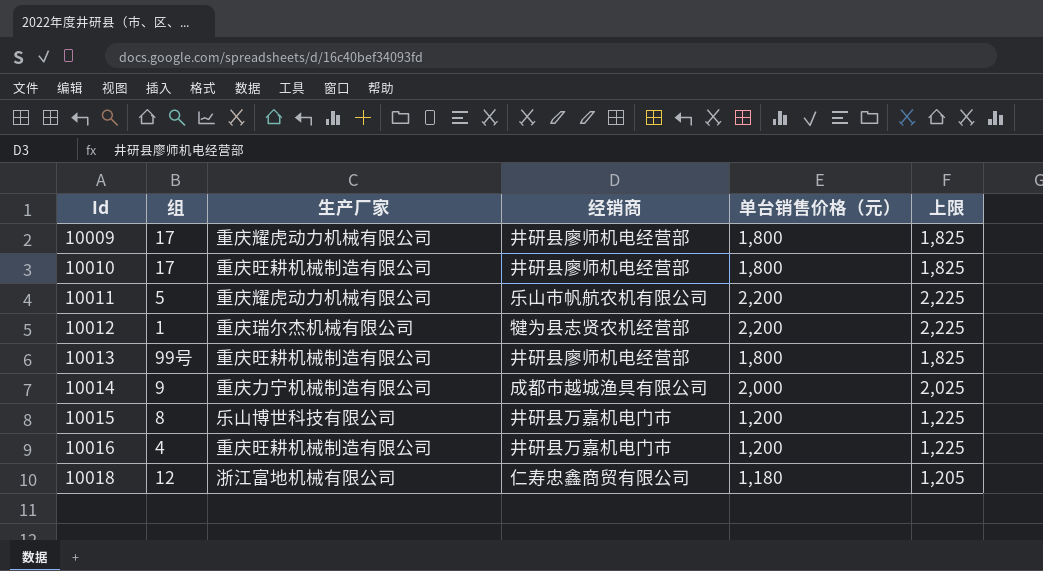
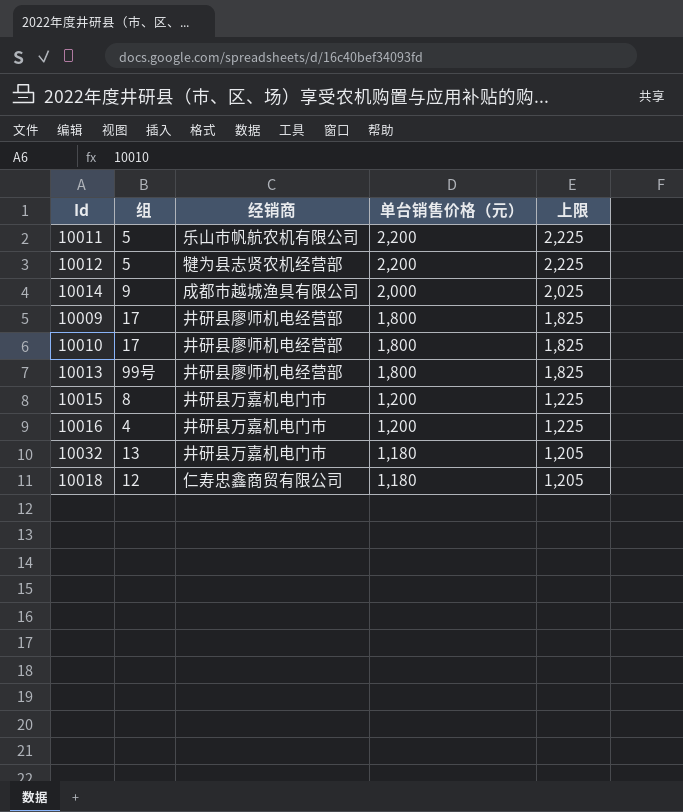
row order: Id ascending -> 单台销售价格（元） descending
column 生产厂家 | position: 3 -> none
10012 | 组: 1 -> 5
row 10032: none -> 13 | 井研县万嘉机电门市 | 1,180 | 1,205

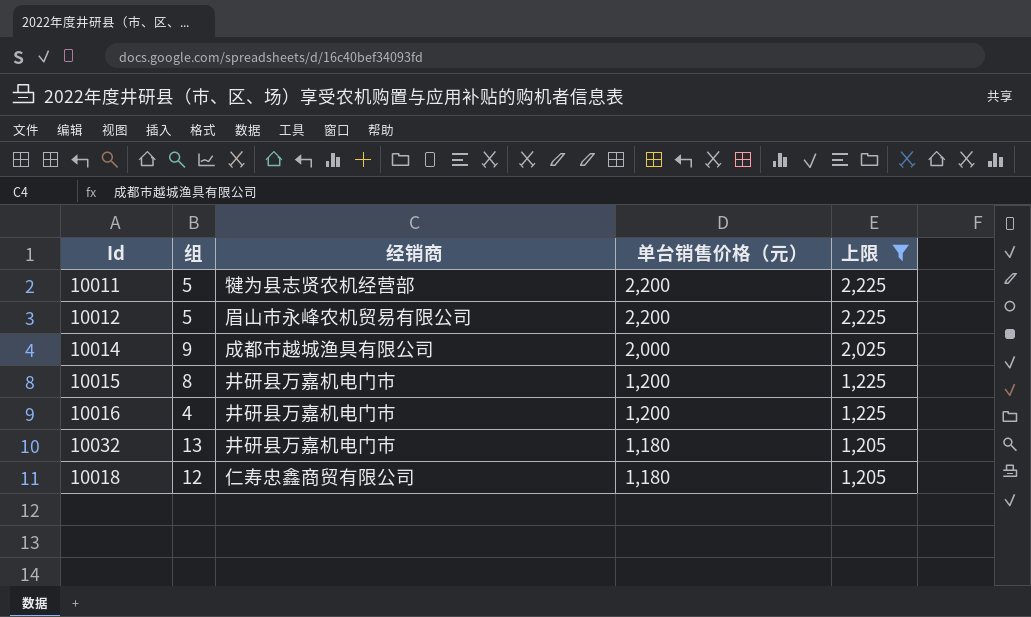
filter: none -> 上限 != 1,825
10011 | 经销商: 乐山市帆航农机有限公司 -> 犍为县志贤农机经营部
10012 | 经销商: 犍为县志贤农机经营部 -> 眉山市永峰农机贸易有限公司

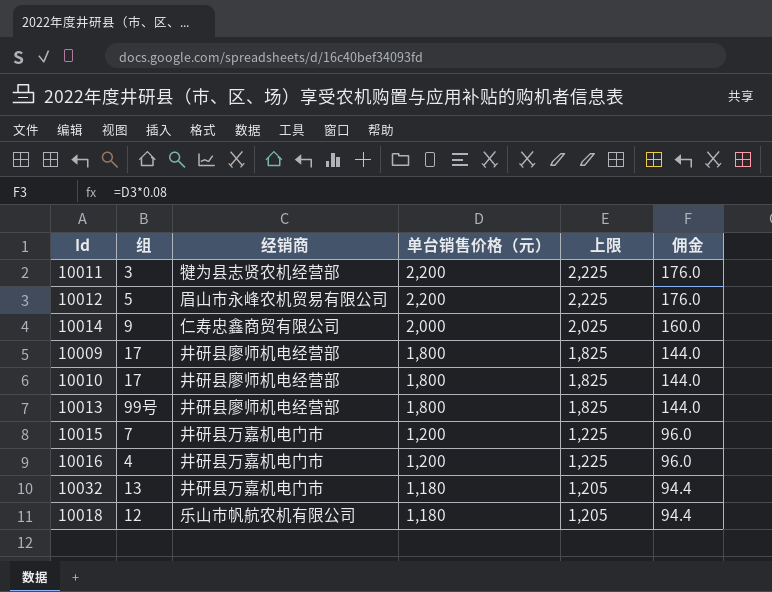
filter: 上限 != 1,825 -> none
column 佣金 | formula: none -> [单台销售价格（元）] * 0.08
10011 | 组: 5 -> 3
10014 | 经销商: 成都市越城渔具有限公司 -> 仁寿忠鑫商贸有限公司
10015 | 组: 8 -> 7
10018 | 经销商: 仁寿忠鑫商贸有限公司 -> 乐山市帆航农机有限公司

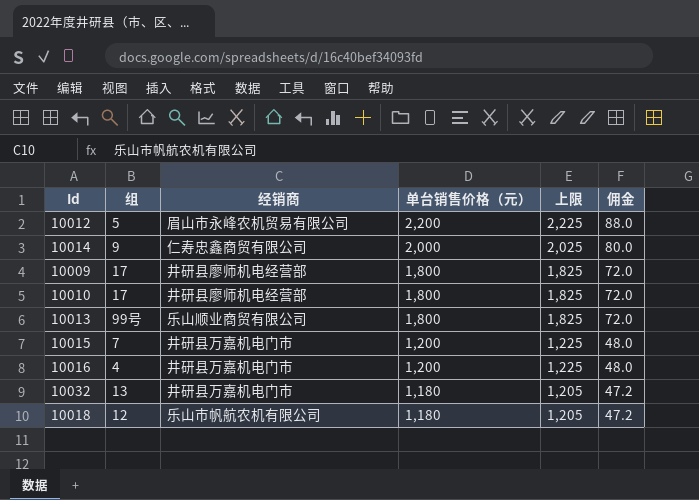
column 佣金 | formula: [单台销售价格（元）] * 0.08 -> [单台销售价格（元）] * 0.04
row 10011: 3 | 犍为县志贤农机经营部 | 2,200 | 2,225 | 176.0 -> none
10013 | 经销商: 井研县廖师机电经营部 -> 乐山顺业商贸有限公司

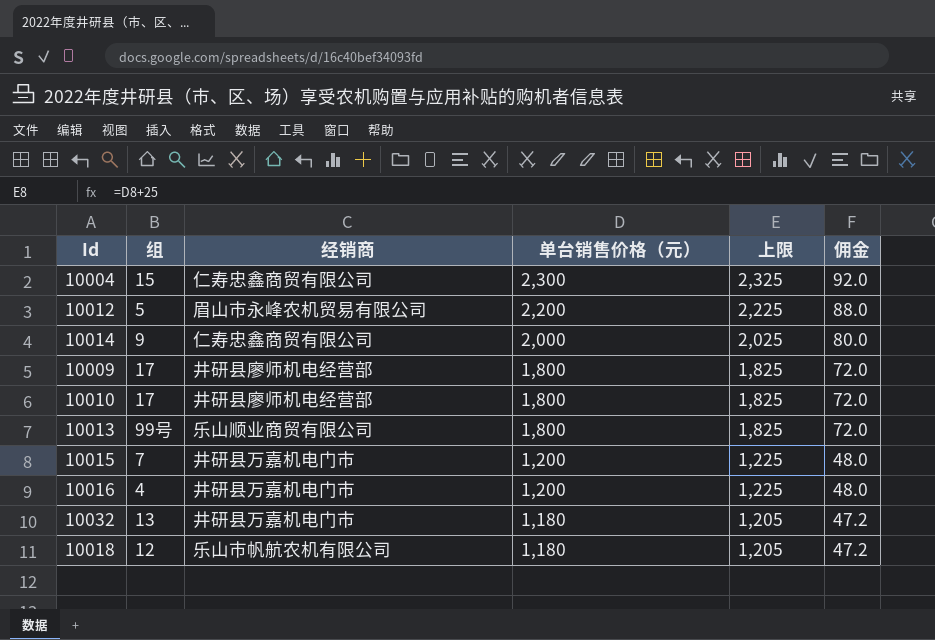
row 10004: none -> 15 | 仁寿忠鑫商贸有限公司 | 2,300 | 2,325 | 92.0

